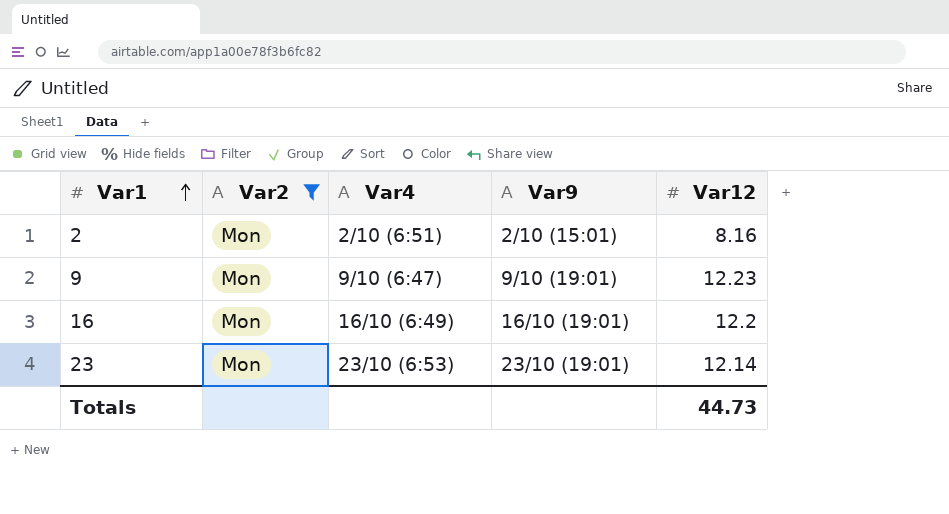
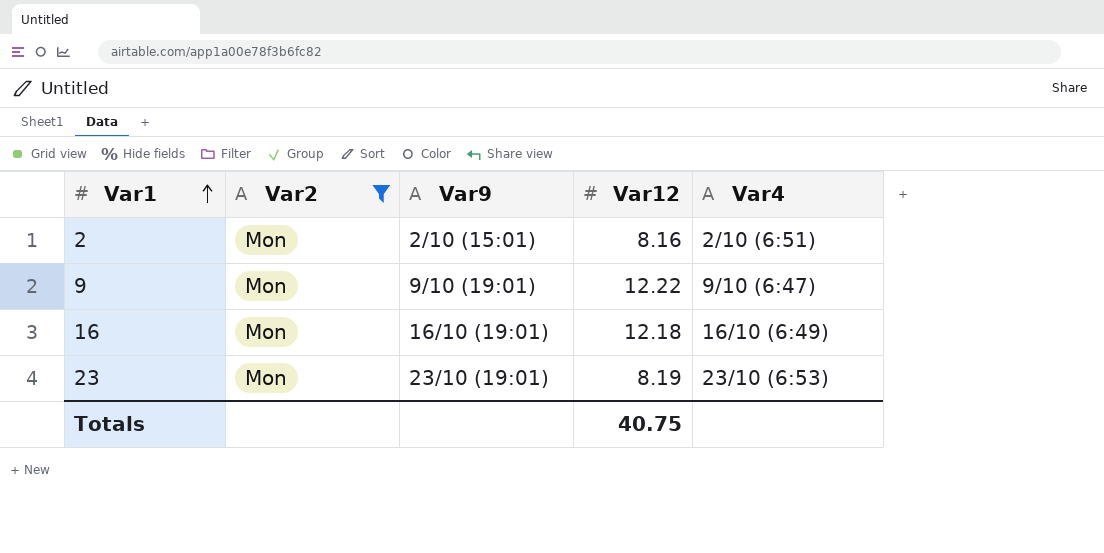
column Var4 | position: 3 -> 5
9 | Var12: 12.23 -> 12.22
16 | Var12: 12.2 -> 12.18
23 | Var12: 12.14 -> 8.19
Totals | Var12: 44.73 -> 40.75

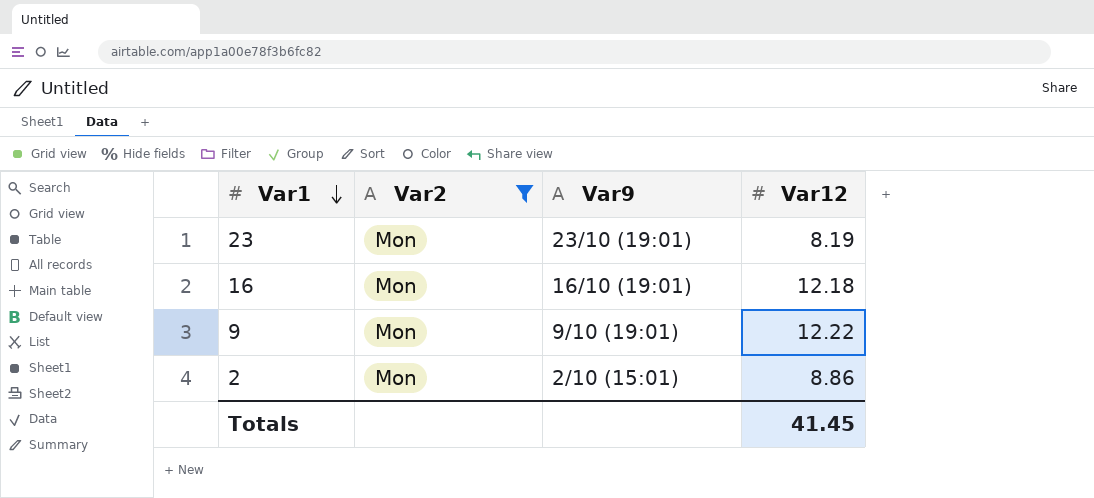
row order: Var1 ascending -> Var1 descending
column Var4 | position: 5 -> none
2 | Var12: 8.16 -> 8.86
Totals | Var12: 40.75 -> 41.45

